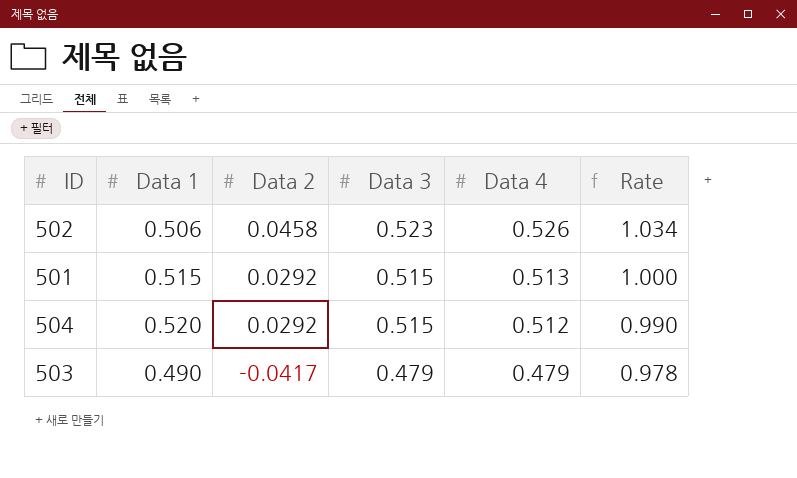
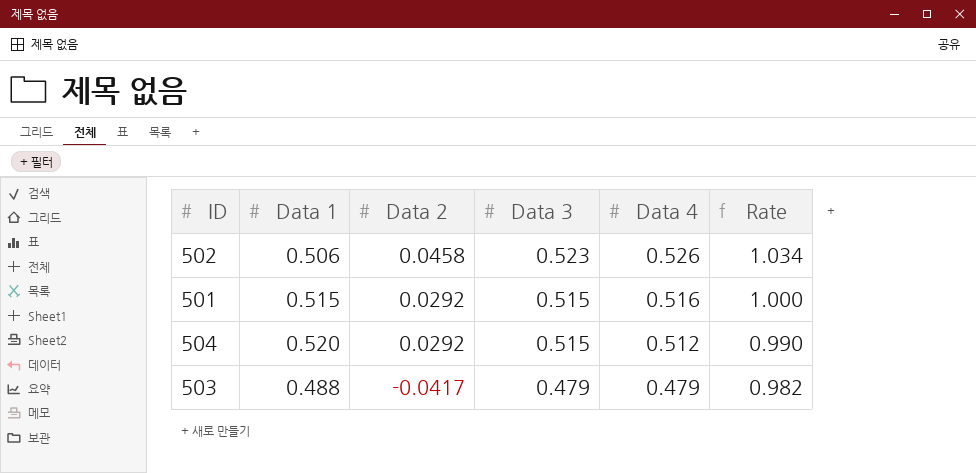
501 | Data 4: 0.513 -> 0.516
503 | Data 1: 0.490 -> 0.488
503 | Rate: 0.978 -> 0.982

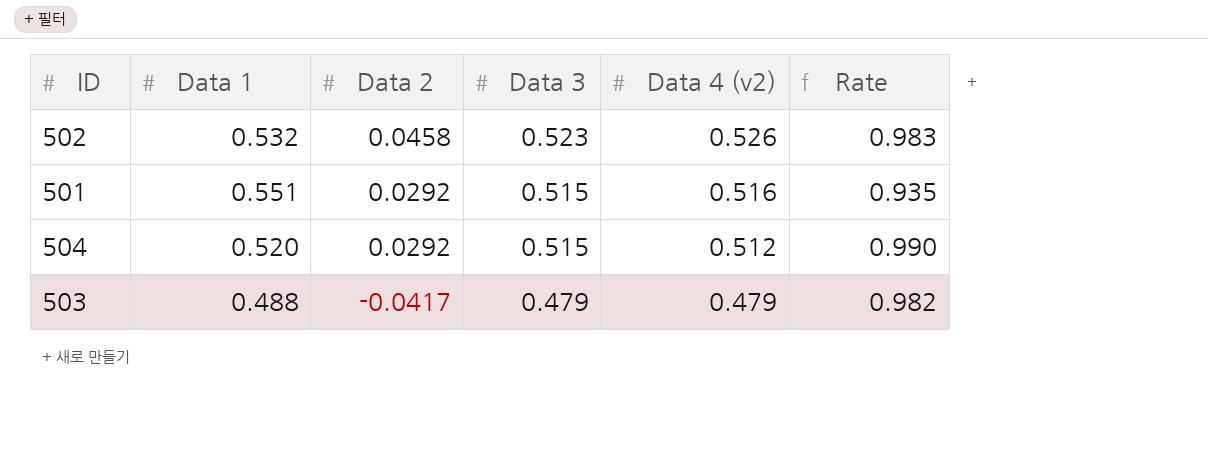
column name: Data 4 -> Data 4 (v2)
502 | Data 1: 0.506 -> 0.532
502 | Rate: 1.034 -> 0.983
501 | Data 1: 0.515 -> 0.551
501 | Rate: 1.000 -> 0.935

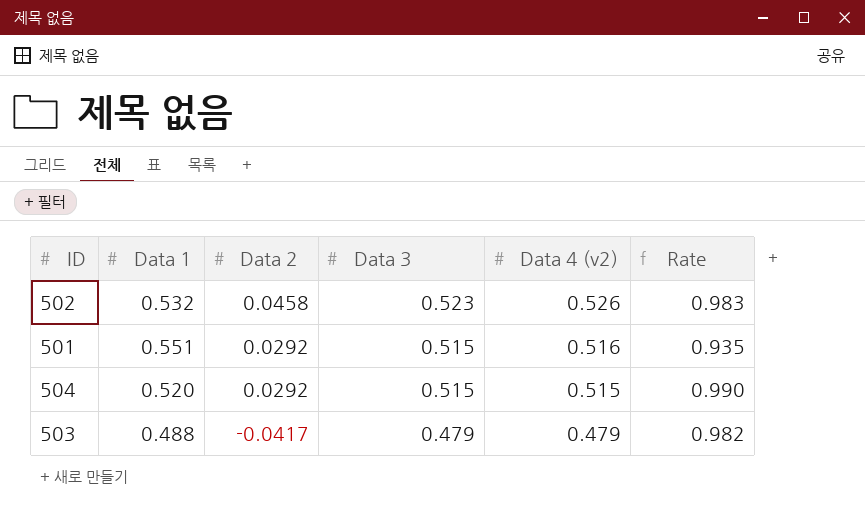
504 | Data 4 (v2): 0.512 -> 0.515

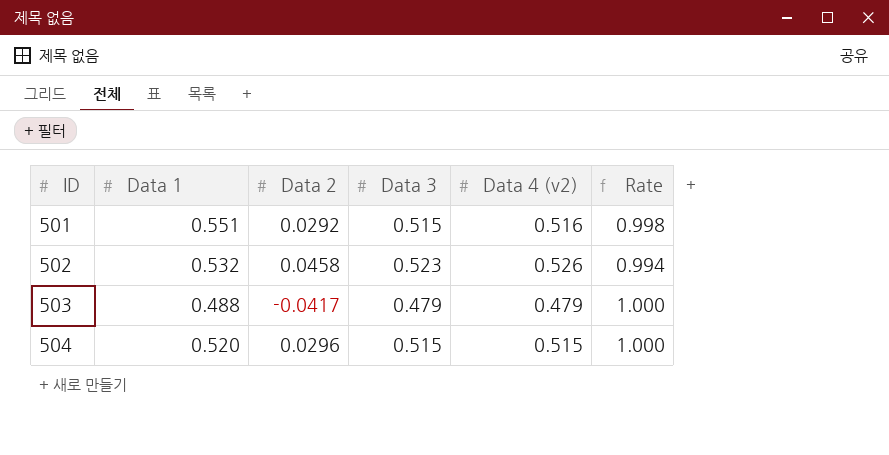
row order: Data 2 descending -> ID ascending
column Rate | formula: [Data 3] / [Data 1] -> [Data 3] / [Data 4 (v2)]
504 | Data 2: 0.0292 -> 0.0296

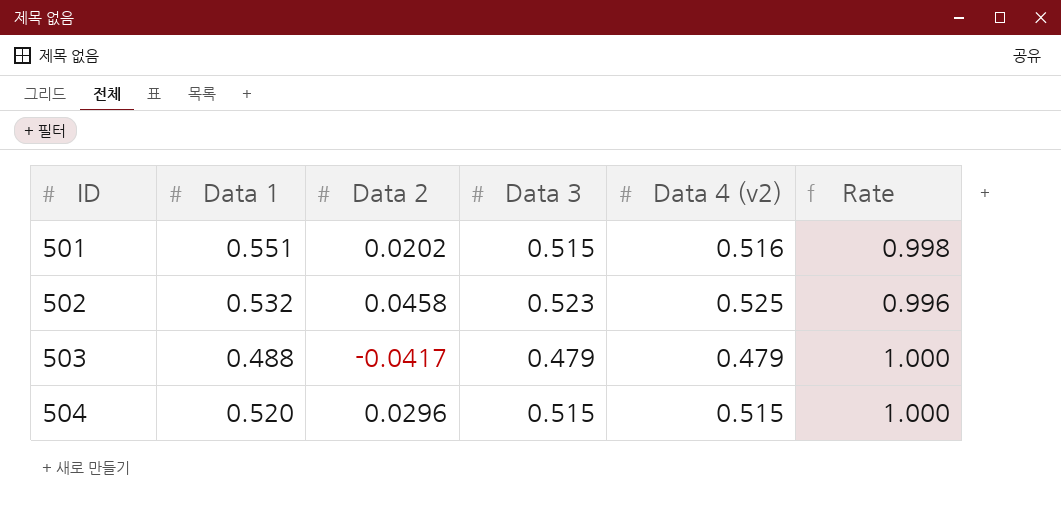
501 | Data 2: 0.0292 -> 0.0202
502 | Data 4 (v2): 0.526 -> 0.525
502 | Rate: 0.994 -> 0.996

